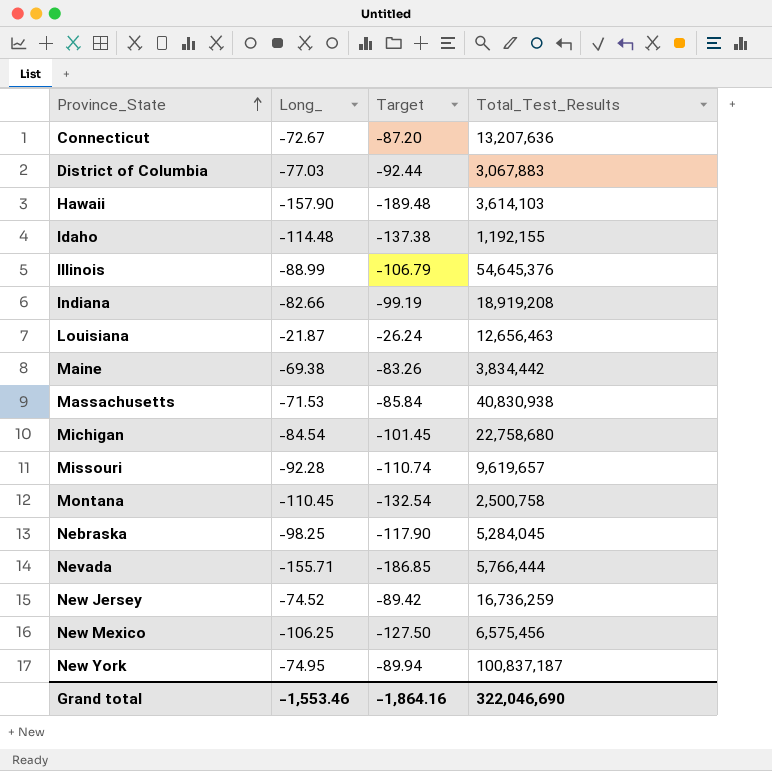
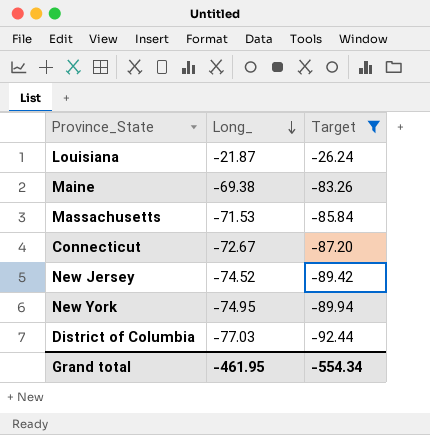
filter: none -> Target >= -92.44
row order: Province_State ascending -> Long_ descending
column Total_Test_Results | position: 4 -> none
Grand total | Long_: -1,553.46 -> -461.95
Grand total | Target: -1,864.16 -> -554.34

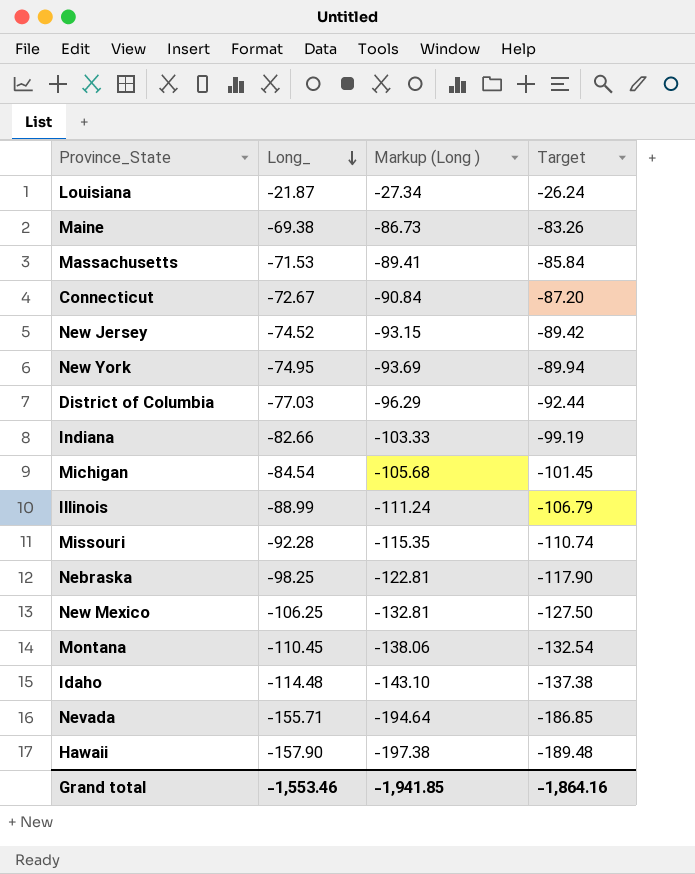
filter: Target >= -92.44 -> none
column Markup (Long ) | formula: none -> [Long_] * 1.25
Grand total | Long_: -461.95 -> -1,553.46
Grand total | Target: -554.34 -> -1,864.16

